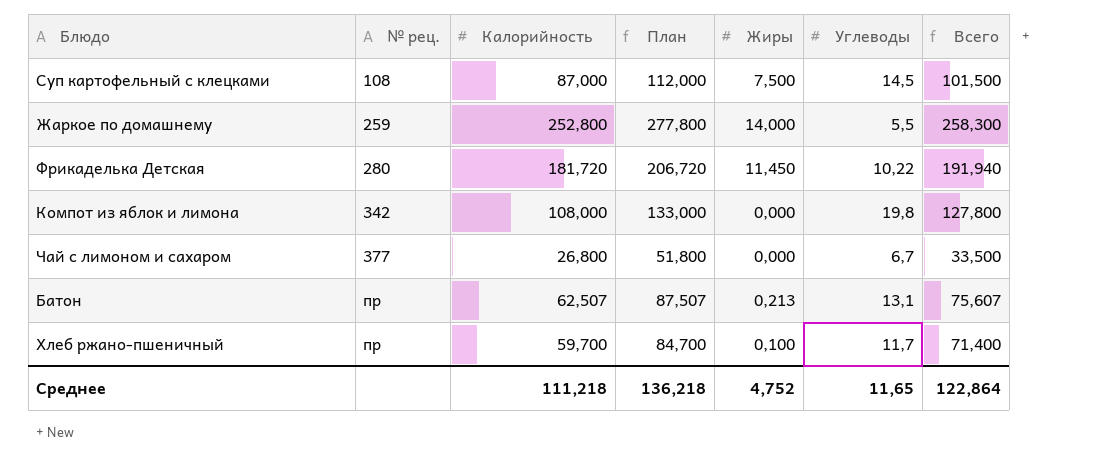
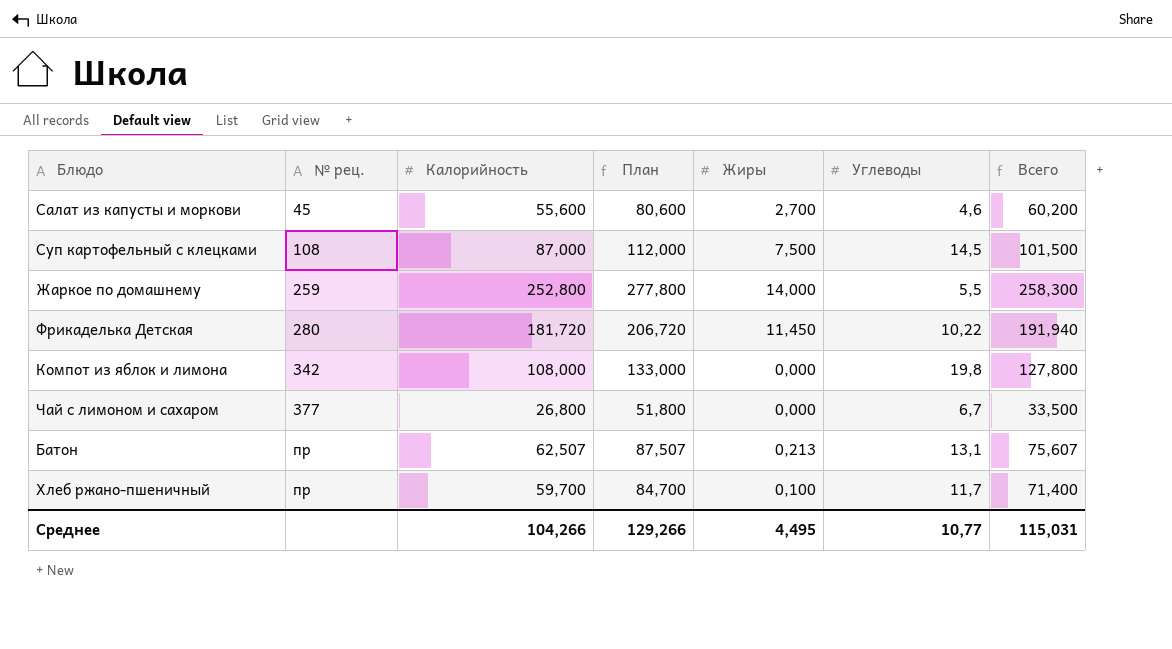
row Салат из капусты и моркови: none -> 45 | 55,600 | 80,600 | 2,700 | 4,6 | 60,200
Среднее | Калорийность: 111,218 -> 104,266
Среднее | План: 136,218 -> 129,266
Среднее | Жиры: 4,752 -> 4,495
Среднее | Углеводы: 11,65 -> 10,77
Среднее | Всего: 122,864 -> 115,031

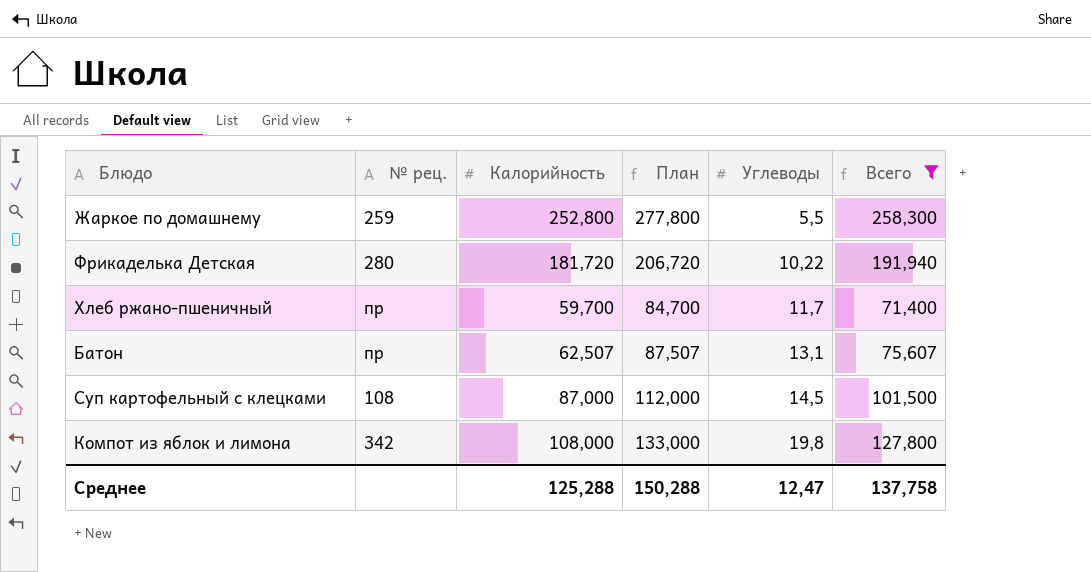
filter: none -> Всего >= 71,400
row order: № рец. ascending -> Углеводы ascending
column Жиры | position: 5 -> none
Среднее | Калорийность: 104,266 -> 125,288
Среднее | План: 129,266 -> 150,288
Среднее | Углеводы: 10,77 -> 12,47
Среднее | Всего: 115,031 -> 137,758

